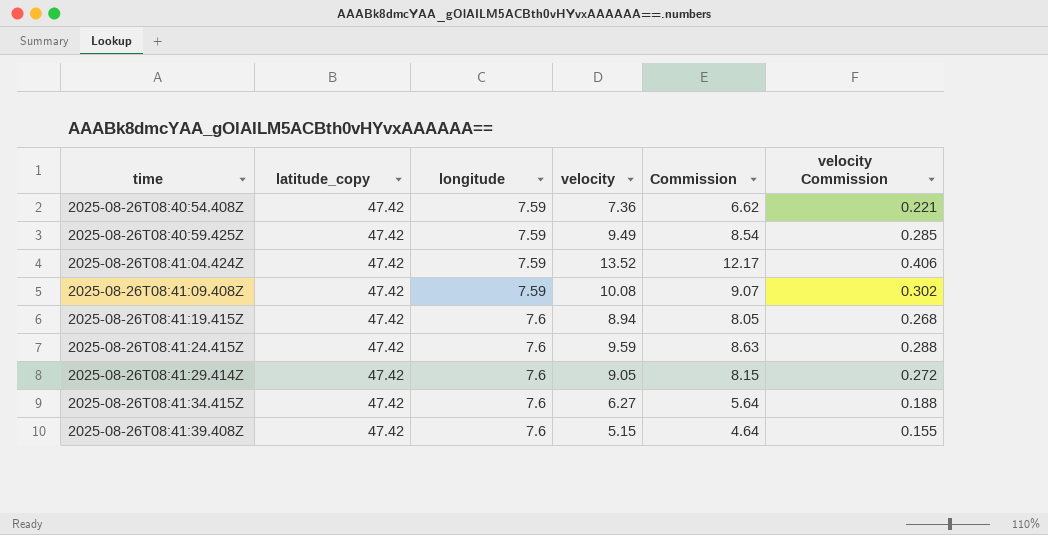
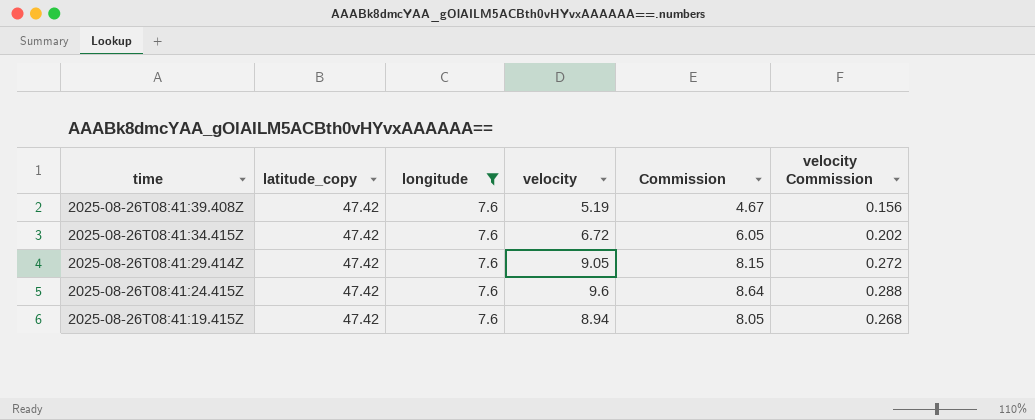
filter: none -> longitude = 7.6
row order: time ascending -> time descending
2025-08-26T08:41:39.408Z | velocity: 5.15 -> 5.19
2025-08-26T08:41:39.408Z | Commission: 4.64 -> 4.67
2025-08-26T08:41:39.408Z | velocity Commission: 0.155 -> 0.156
2025-08-26T08:41:34.415Z | velocity: 6.27 -> 6.72
2025-08-26T08:41:34.415Z | Commission: 5.64 -> 6.05
2025-08-26T08:41:34.415Z | velocity Commission: 0.188 -> 0.202
2025-08-26T08:41:24.415Z | velocity: 9.59 -> 9.6
2025-08-26T08:41:24.415Z | Commission: 8.63 -> 8.64

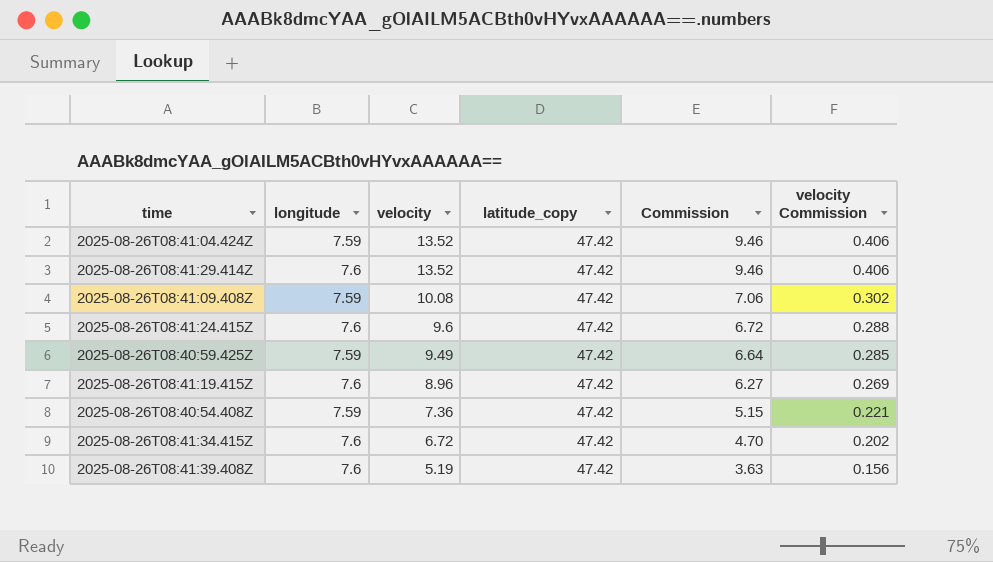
filter: longitude = 7.6 -> none
row order: time descending -> velocity descending
column latitude_copy | position: 2 -> 4
column Commission | formula: [velocity] * 0.9 -> [velocity] * 0.7
2025-08-26T08:41:29.414Z | velocity: 9.05 -> 13.52
2025-08-26T08:41:29.414Z | velocity Commission: 0.272 -> 0.406
2025-08-26T08:41:19.415Z | velocity: 8.94 -> 8.96
2025-08-26T08:41:19.415Z | velocity Commission: 0.268 -> 0.269

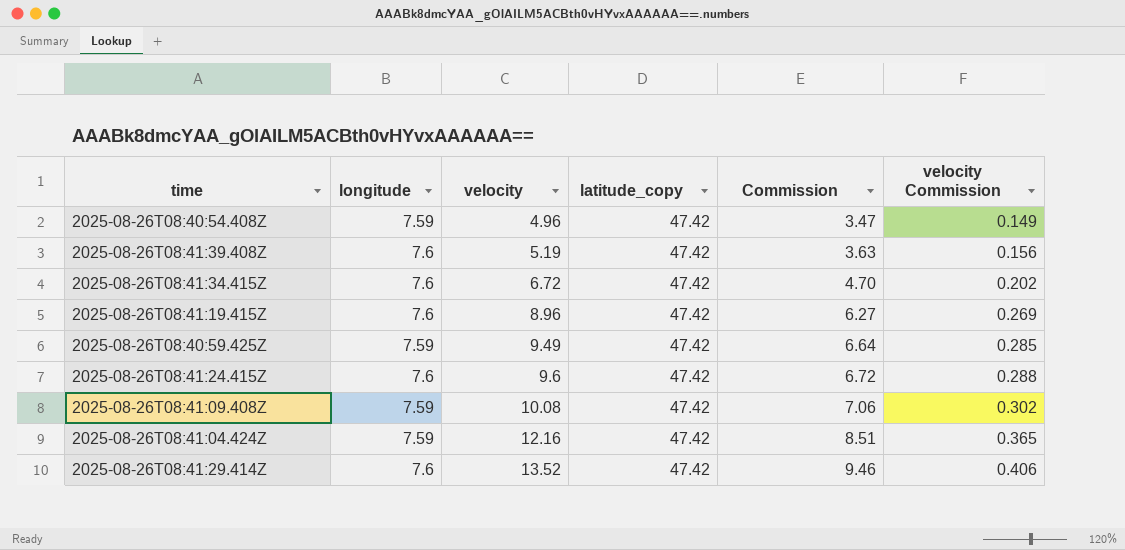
row order: velocity descending -> velocity ascending
2025-08-26T08:40:54.408Z | velocity: 7.36 -> 4.96
2025-08-26T08:40:54.408Z | Commission: 5.15 -> 3.47
2025-08-26T08:40:54.408Z | velocity Commission: 0.221 -> 0.149
2025-08-26T08:41:04.424Z | velocity: 13.52 -> 12.16
2025-08-26T08:41:04.424Z | Commission: 9.46 -> 8.51
2025-08-26T08:41:04.424Z | velocity Commission: 0.406 -> 0.365

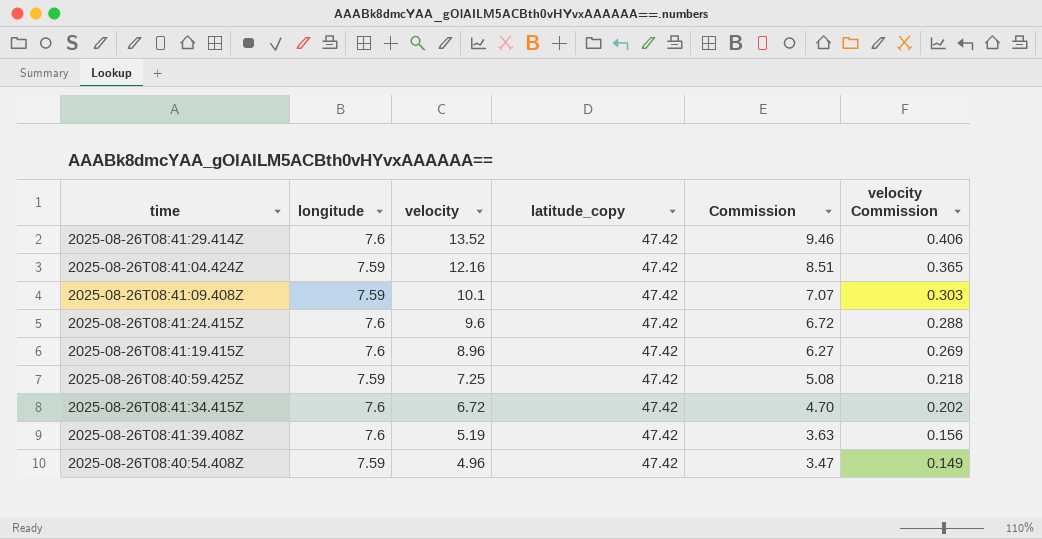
row order: velocity ascending -> velocity descending
2025-08-26T08:41:09.408Z | velocity: 10.08 -> 10.1
2025-08-26T08:41:09.408Z | Commission: 7.06 -> 7.07
2025-08-26T08:41:09.408Z | velocity Commission: 0.302 -> 0.303
2025-08-26T08:40:59.425Z | velocity: 9.49 -> 7.25
2025-08-26T08:40:59.425Z | Commission: 6.64 -> 5.08
2025-08-26T08:40:59.425Z | velocity Commission: 0.285 -> 0.218

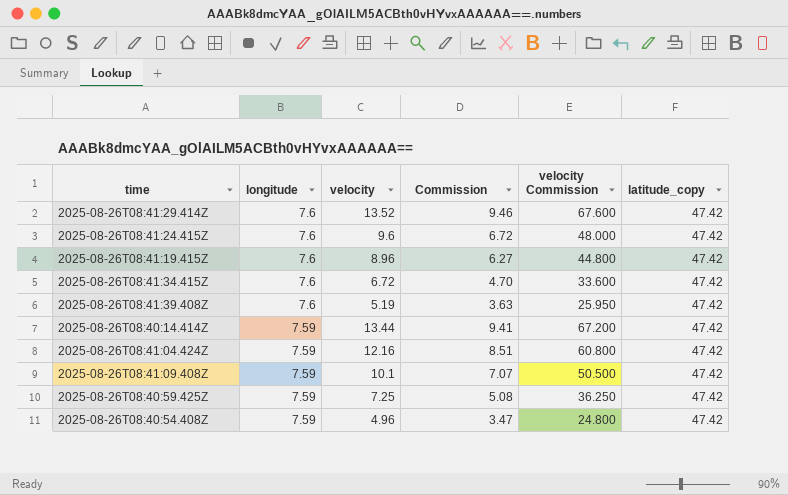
row order: velocity descending -> longitude descending
column velocity Commission | formula: [velocity] * 0.03 -> [velocity] * 5
column latitude_copy | position: 4 -> 6
row 2025-08-26T08:40:14.414Z: none -> 7.59 | 13.44 | 9.41 | 67.200 | 47.42

